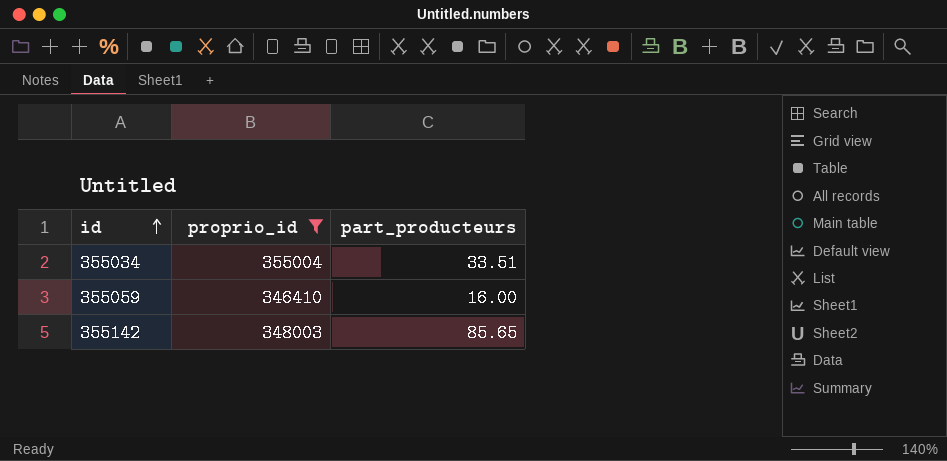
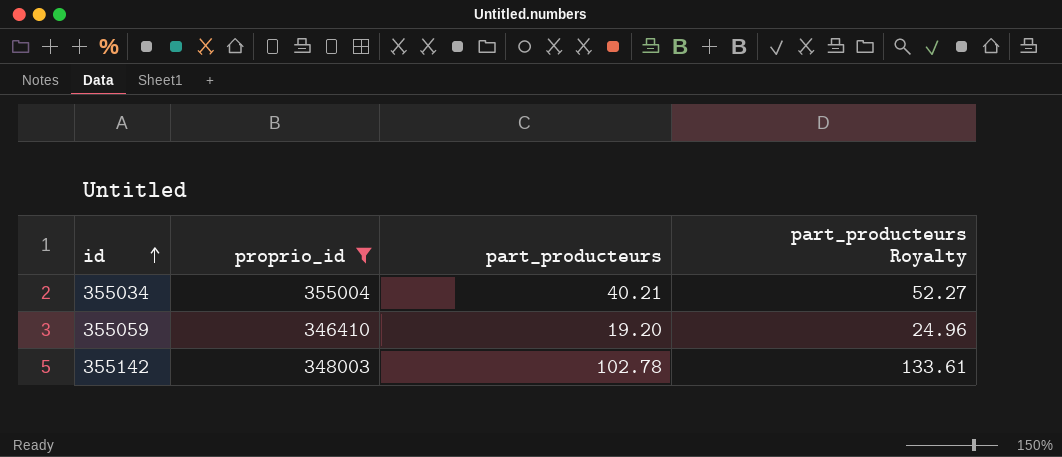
column part_producteurs Royalty | formula: none -> [part_producteurs] * 1.3
355034 | part_producteurs: 33.51 -> 40.21
355059 | part_producteurs: 16.00 -> 19.20
355142 | part_producteurs: 85.65 -> 102.78

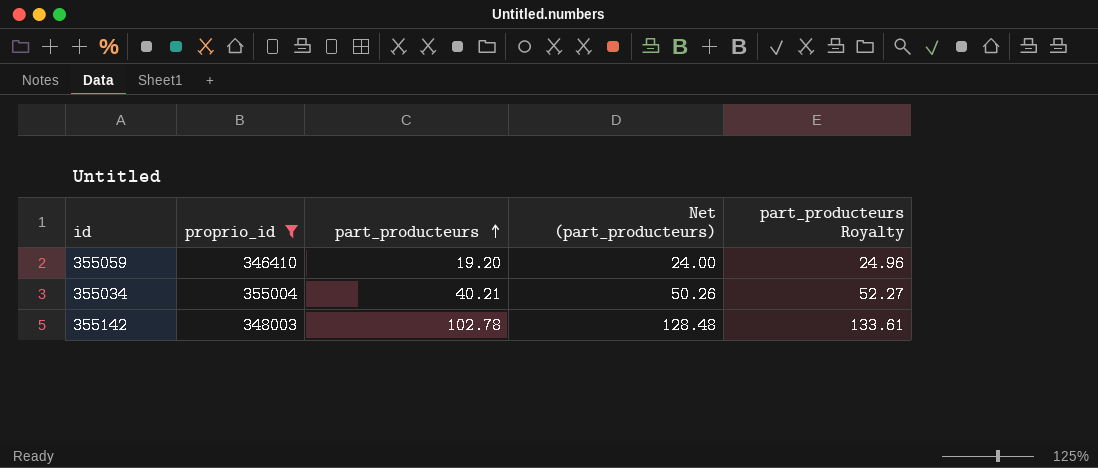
row order: id ascending -> part_producteurs ascending
column Net (part_producteurs) | formula: none -> [part_producteurs] * 1.25

